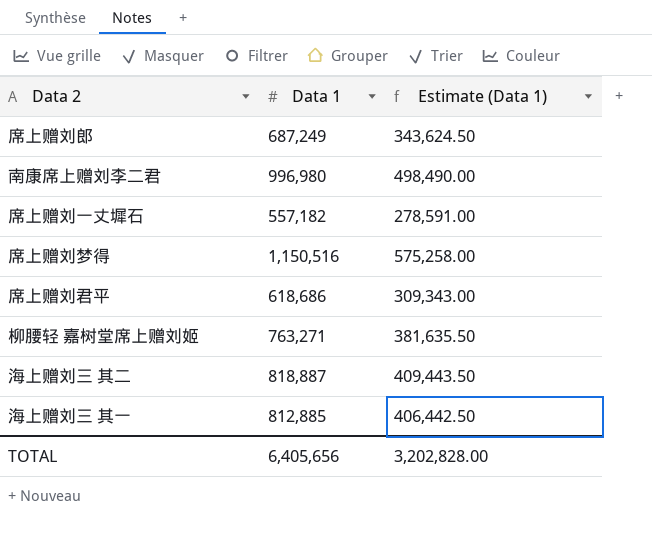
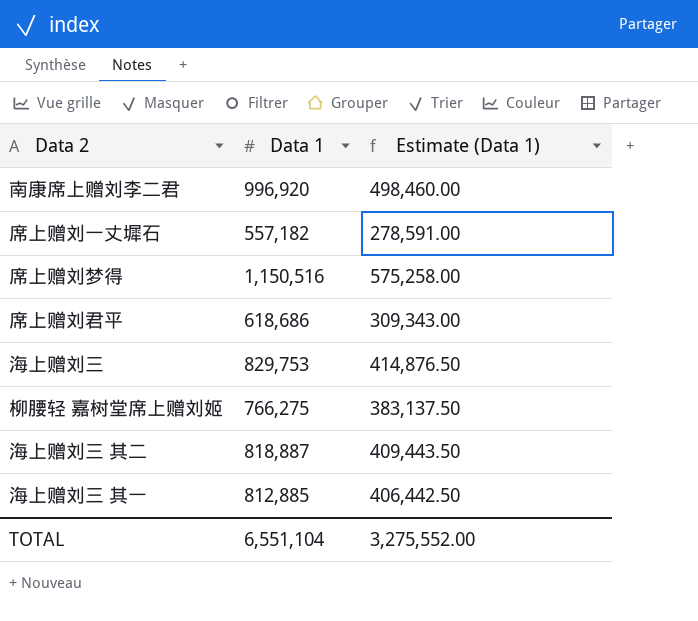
row 席上赠刘郎: 687,249 | 343,624.50 -> none
南康席上赠刘李二君 | Data 1: 996,980 -> 996,920
南康席上赠刘李二君 | Estimate (Data 1): 498,490.00 -> 498,460.00
row 海上赠刘三: none -> 829,753 | 414,876.50
柳腰轻 嘉树堂席上赠刘姬 | Data 1: 763,271 -> 766,275
柳腰轻 嘉树堂席上赠刘姬 | Estimate (Data 1): 381,635.50 -> 383,137.50
TOTAL | Data 1: 6,405,656 -> 6,551,104
TOTAL | Estimate (Data 1): 3,202,828.00 -> 3,275,552.00

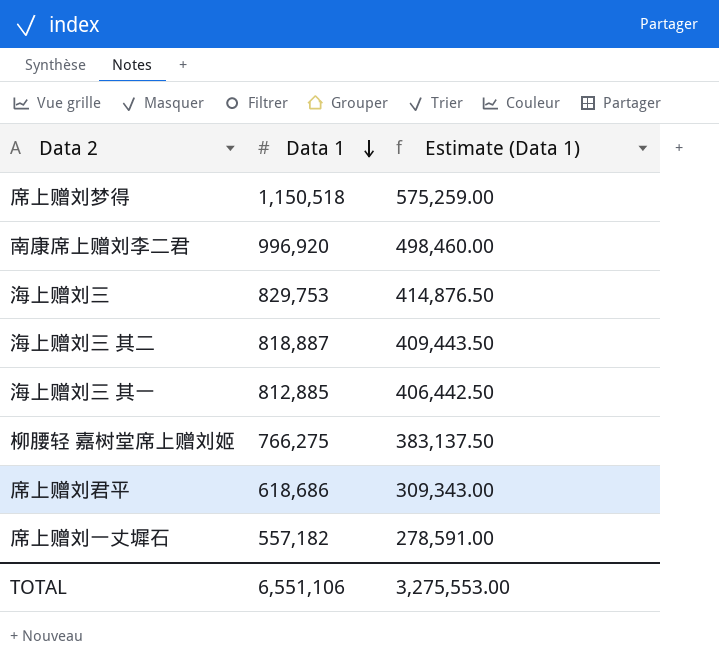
row order: none -> Data 1 descending
席上赠刘梦得 | Data 1: 1,150,516 -> 1,150,518
席上赠刘梦得 | Estimate (Data 1): 575,258.00 -> 575,259.00
TOTAL | Data 1: 6,551,104 -> 6,551,106
TOTAL | Estimate (Data 1): 3,275,552.00 -> 3,275,553.00

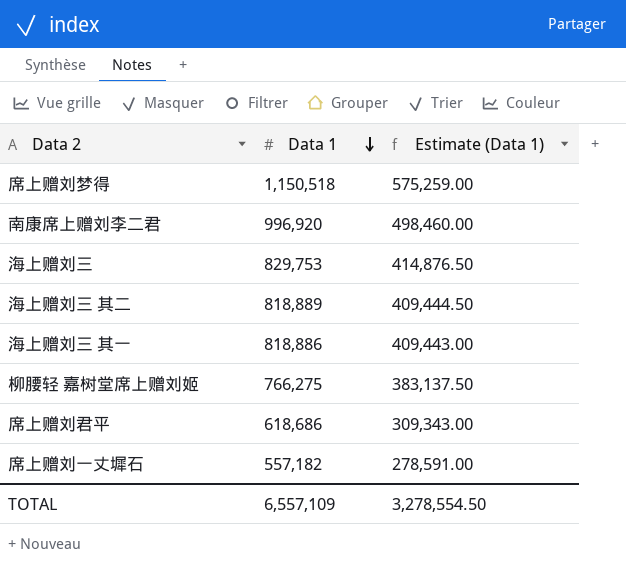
海上赠刘三 其二 | Data 1: 818,887 -> 818,889
海上赠刘三 其二 | Estimate (Data 1): 409,443.50 -> 409,444.50
海上赠刘三 其一 | Data 1: 812,885 -> 818,886
海上赠刘三 其一 | Estimate (Data 1): 406,442.50 -> 409,443.00
TOTAL | Data 1: 6,551,106 -> 6,557,109
TOTAL | Estimate (Data 1): 3,275,553.00 -> 3,278,554.50

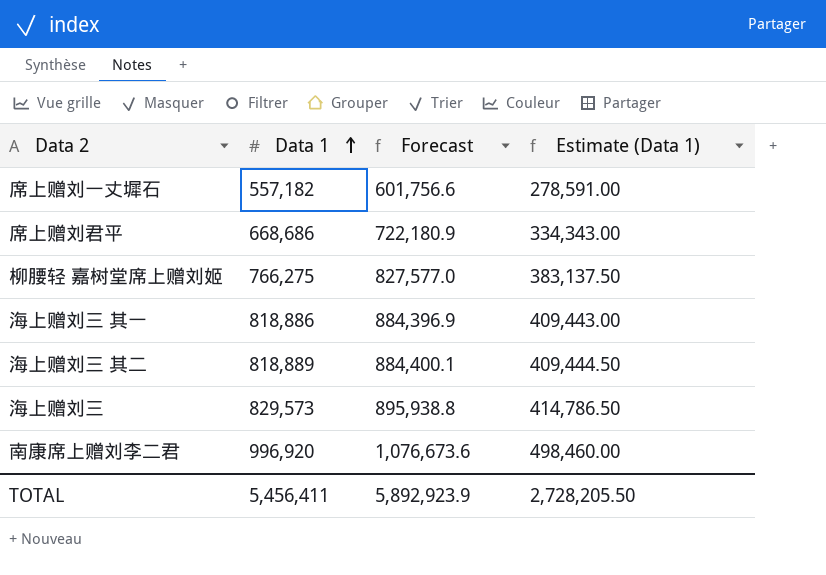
row order: Data 1 descending -> Data 1 ascending
column Forecast | formula: none -> [Data 1] * 1.08
row 席上赠刘梦得: 1,150,518 | 575,259.00 -> none
席上赠刘君平 | Data 1: 618,686 -> 668,686
席上赠刘君平 | Estimate (Data 1): 309,343.00 -> 334,343.00
海上赠刘三 | Data 1: 829,753 -> 829,573
海上赠刘三 | Estimate (Data 1): 414,876.50 -> 414,786.50
TOTAL | Data 1: 6,557,109 -> 5,456,411
TOTAL | Estimate (Data 1): 3,278,554.50 -> 2,728,205.50

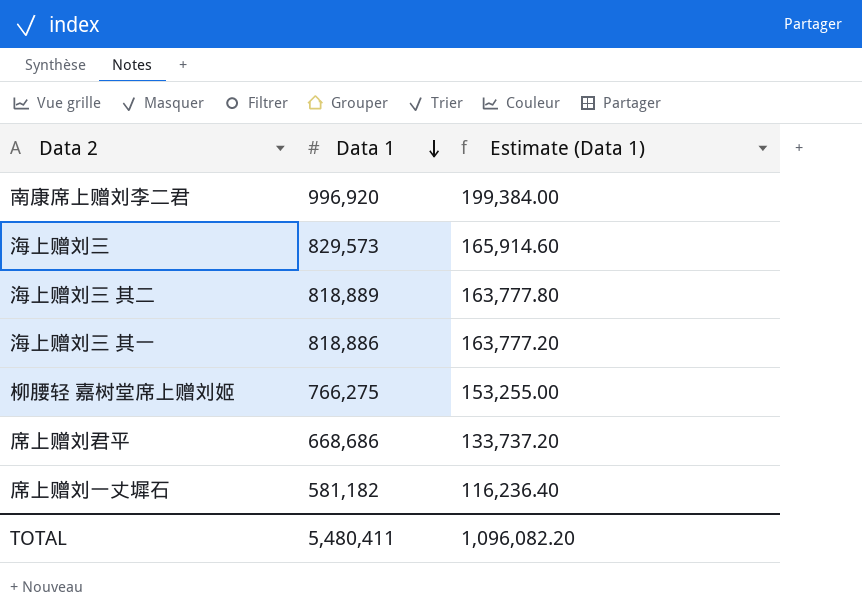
row order: Data 1 ascending -> Data 1 descending
column Forecast | formula: [Data 1] * 1.08 -> none
column Estimate (Data 1) | formula: [Data 1] * 0.5 -> [Data 1] * 0.2
席上赠刘一丈墀石 | Data 1: 557,182 -> 581,182
TOTAL | Data 1: 5,456,411 -> 5,480,411
TOTAL | Estimate (Data 1): 2,728,205.50 -> 1,096,082.20

